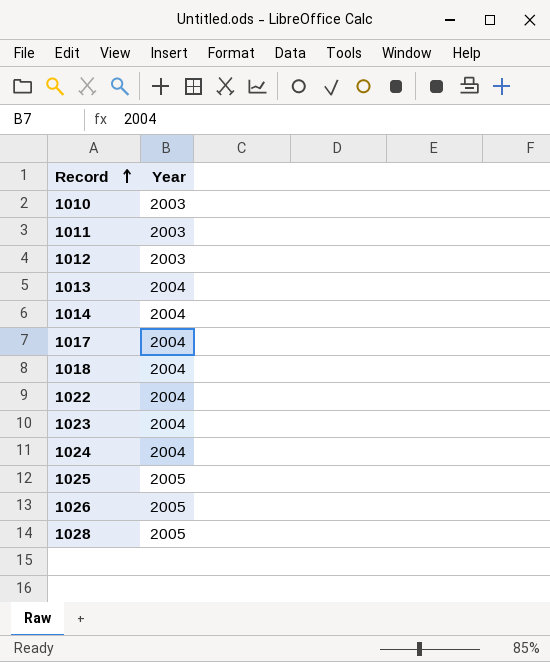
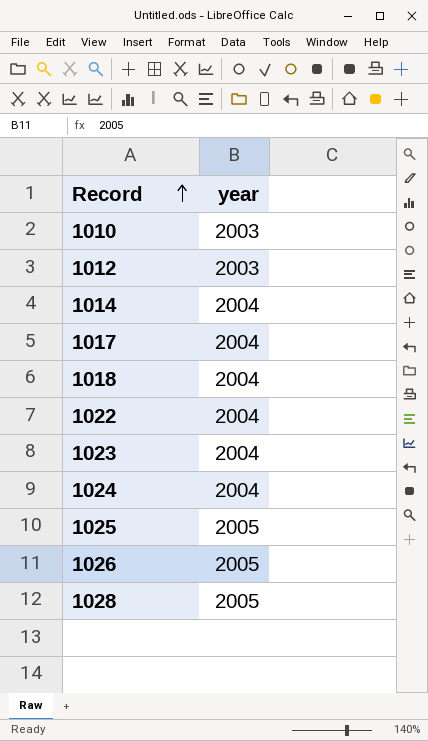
column name: Year -> year
row 1011: 2003 -> none
row 1013: 2004 -> none

